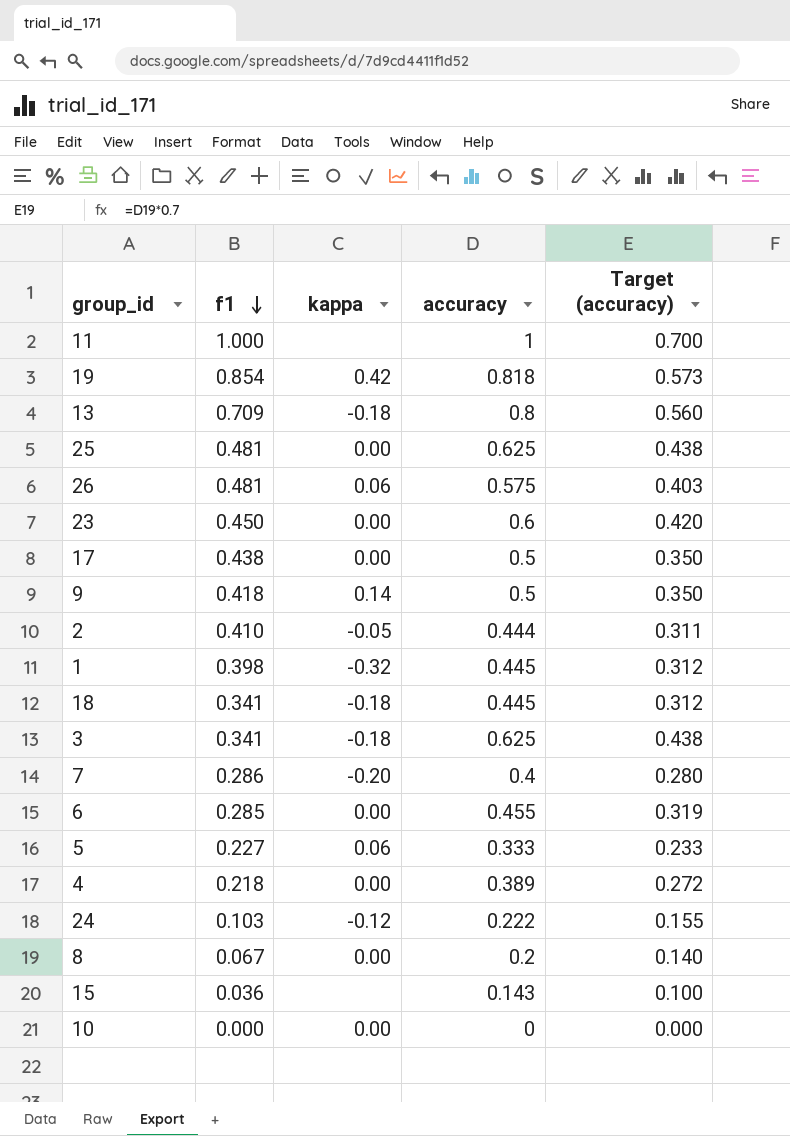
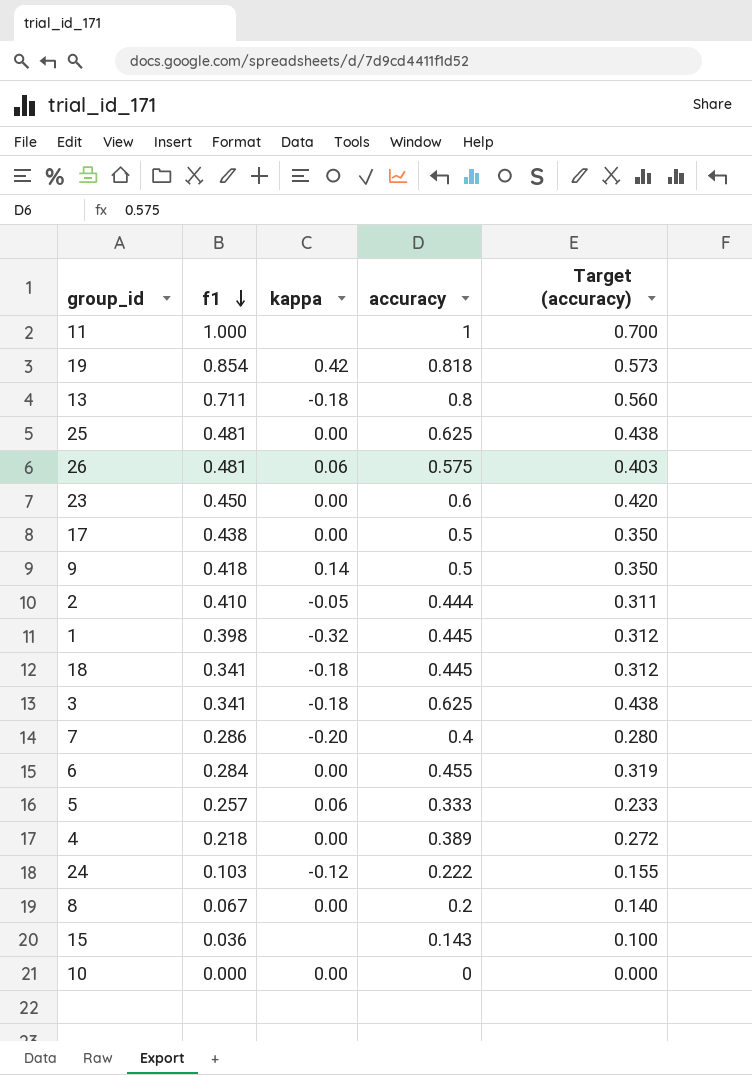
13 | f1: 0.709 -> 0.711
6 | f1: 0.285 -> 0.284
5 | f1: 0.227 -> 0.257

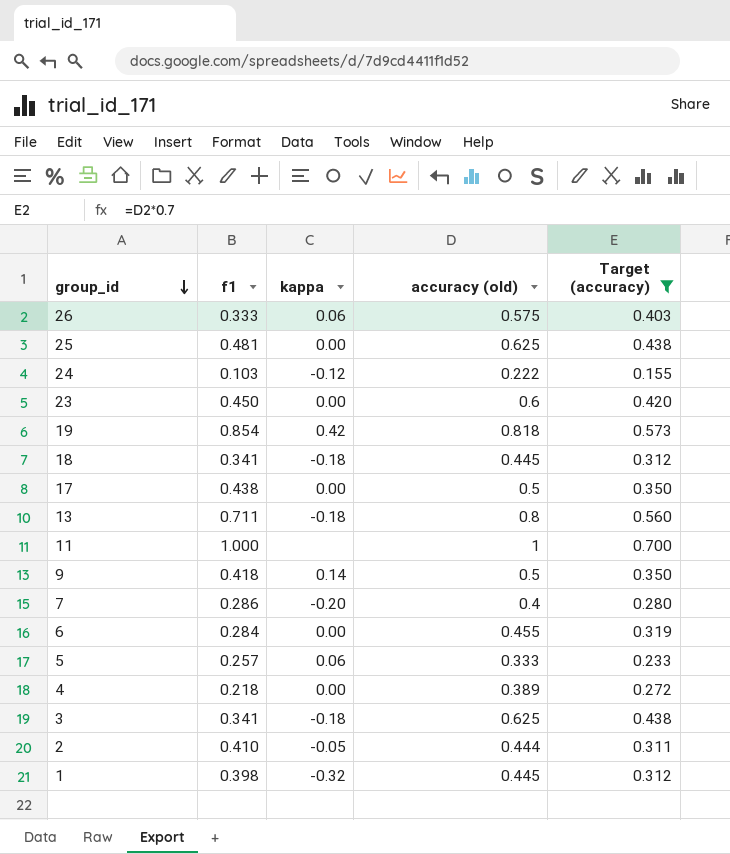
filter: none -> Target (accuracy) >= 0.155
row order: f1 descending -> group_id descending
column name: accuracy -> accuracy (old)
26 | f1: 0.481 -> 0.333

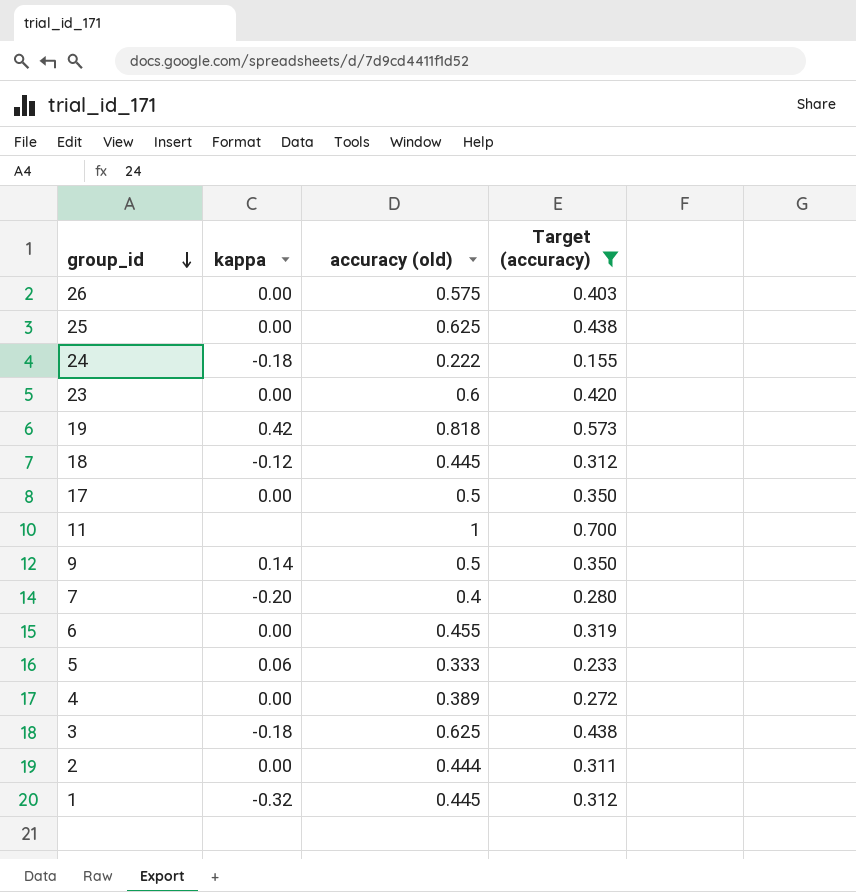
column f1 | position: 2 -> none
row 13: 0.711 | -0.18 | 0.8 | 0.560 -> none
26 | kappa: 0.06 -> 0.00
24 | kappa: -0.12 -> -0.18
18 | kappa: -0.18 -> -0.12
2 | kappa: -0.05 -> 0.00

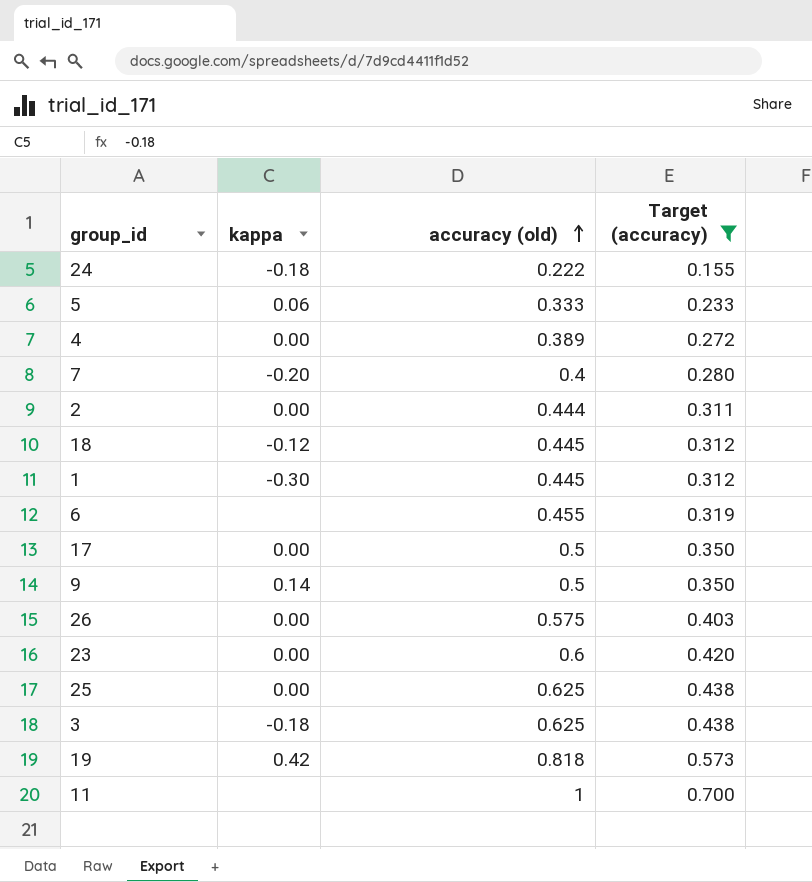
row order: group_id descending -> accuracy (old) ascending
1 | kappa: -0.32 -> -0.30
6 | kappa: 0.00 -> none

